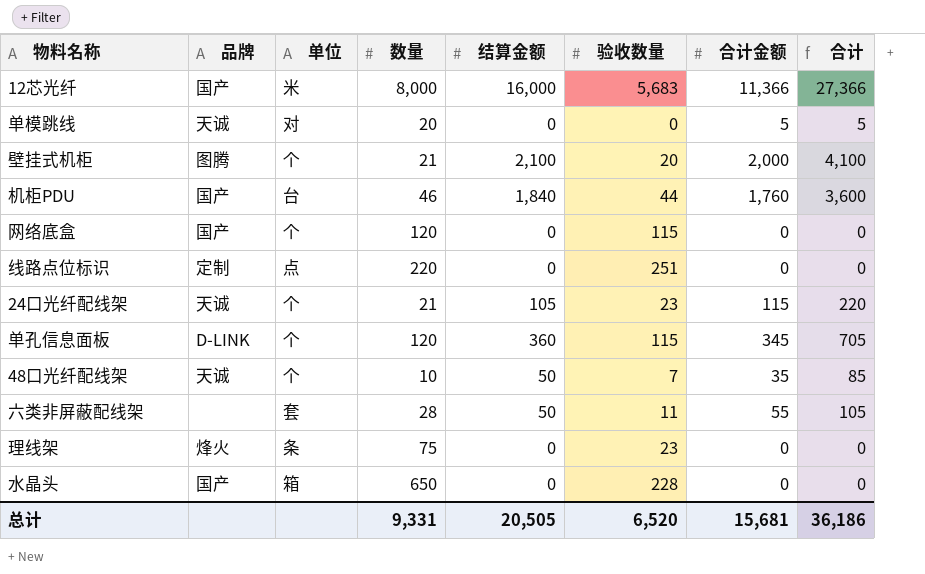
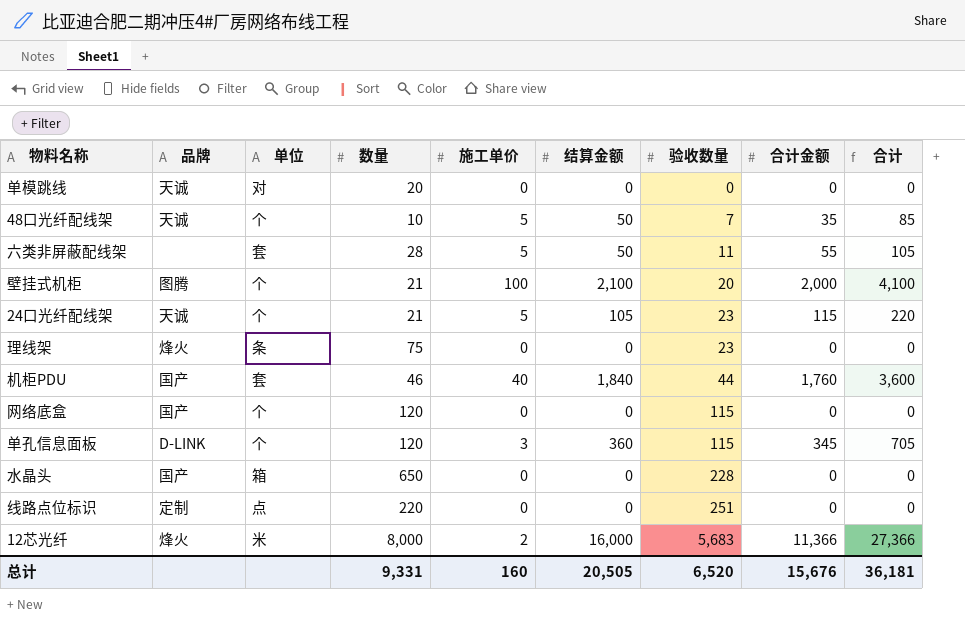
row order: none -> 验收数量 ascending
column 施工单价 | position: none -> 5
单模跳线 | 合计金额: 5 -> 0
单模跳线 | 合计: 5 -> 0
机柜PDU | 单位: 台 -> 套
12芯光纤 | 品牌: 国产 -> 烽火
总计 | 合计金额: 15,681 -> 15,676
总计 | 合计: 36,186 -> 36,181

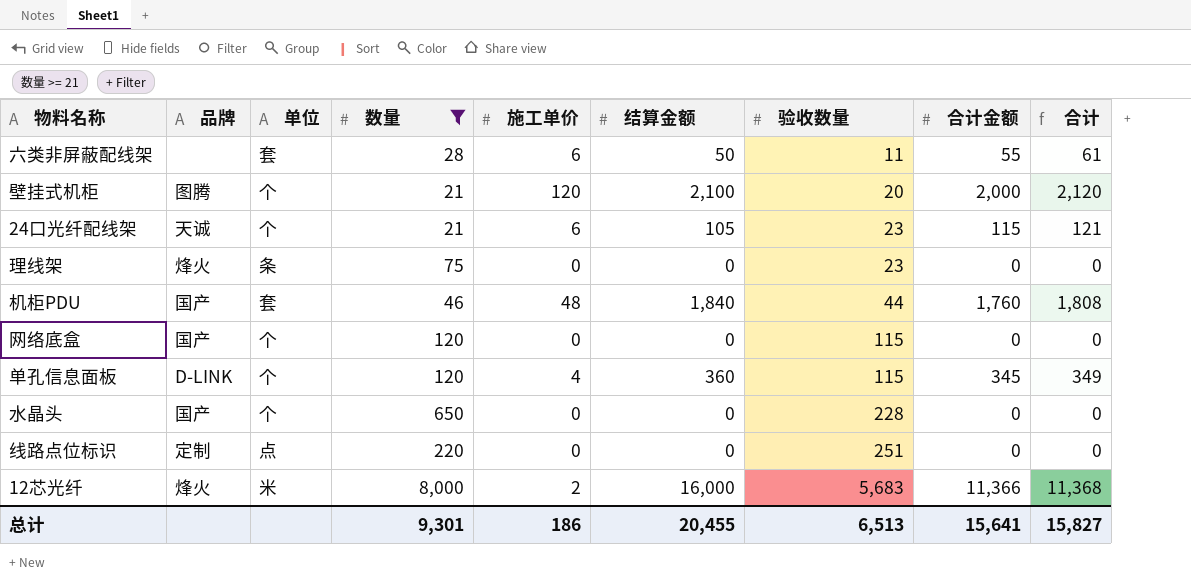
filter: none -> 数量 >= 21
column 合计 | formula: [结算金额] + [合计金额] -> [施工单价] + [合计金额]
六类非屏蔽配线架 | 施工单价: 5 -> 6
壁挂式机柜 | 施工单价: 100 -> 120
24口光纤配线架 | 施工单价: 5 -> 6
机柜PDU | 施工单价: 40 -> 48
单孔信息面板 | 施工单价: 3 -> 4
水晶头 | 单位: 箱 -> 个
总计 | 数量: 9,331 -> 9,301
总计 | 施工单价: 160 -> 186
总计 | 结算金额: 20,505 -> 20,455
总计 | 验收数量: 6,520 -> 6,513
总计 | 合计金额: 15,676 -> 15,641
总计 | 合计: 36,181 -> 15,827

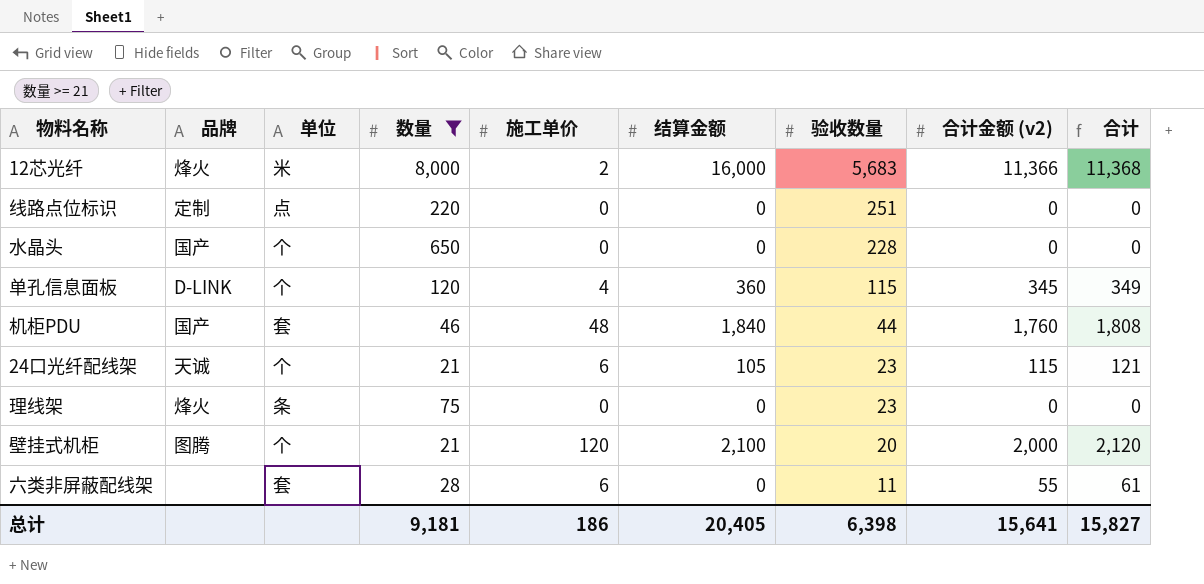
row order: 验收数量 ascending -> 验收数量 descending
column name: 合计金额 -> 合计金额 (v2)
row 网络底盒: 国产 | 个 | 120 | 0 | 0 | 115 | 0 | 0 -> none
六类非屏蔽配线架 | 结算金额: 50 -> 0
总计 | 数量: 9,301 -> 9,181
总计 | 结算金额: 20,455 -> 20,405
总计 | 验收数量: 6,513 -> 6,398

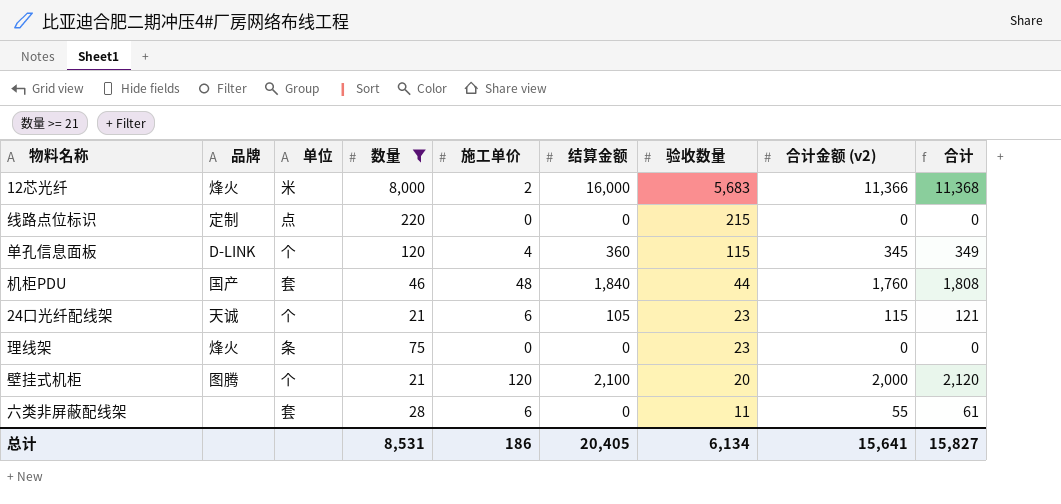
row 水晶头: 国产 | 个 | 650 | 0 | 0 | 228 | 0 | 0 -> none
线路点位标识 | 验收数量: 251 -> 215
总计 | 数量: 9,181 -> 8,531
总计 | 验收数量: 6,398 -> 6,134

